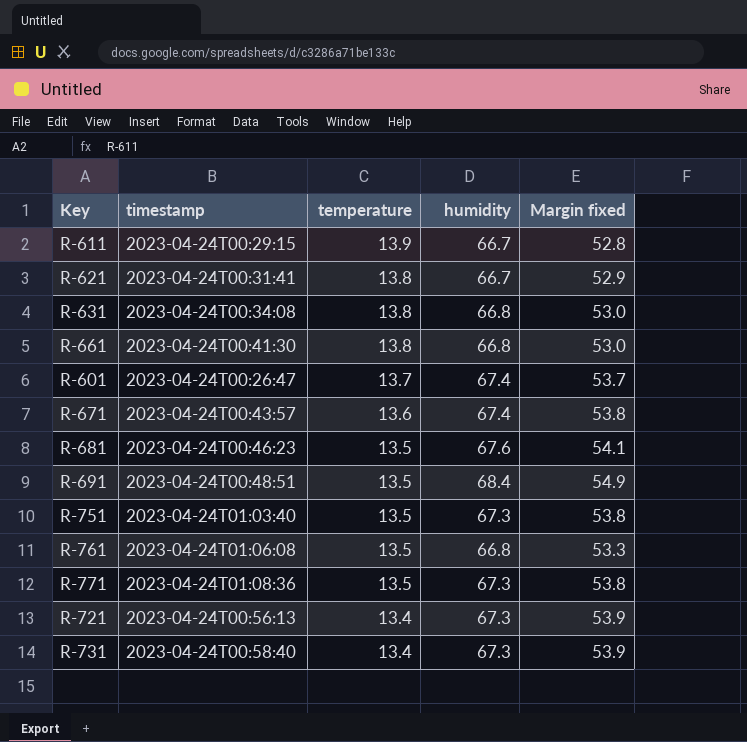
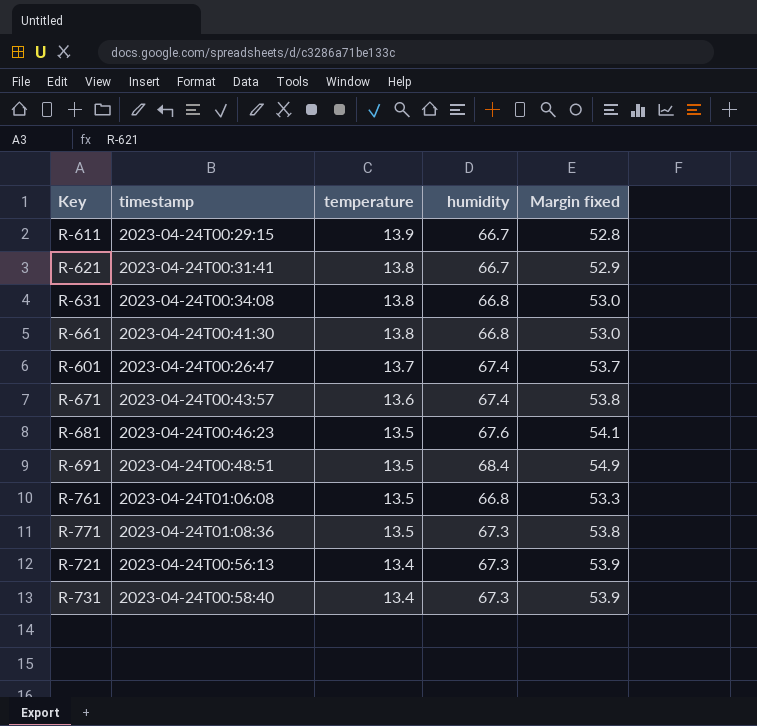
row R-751: 2023-04-24T01:03:40 | 13.5 | 67.3 | 53.8 -> none

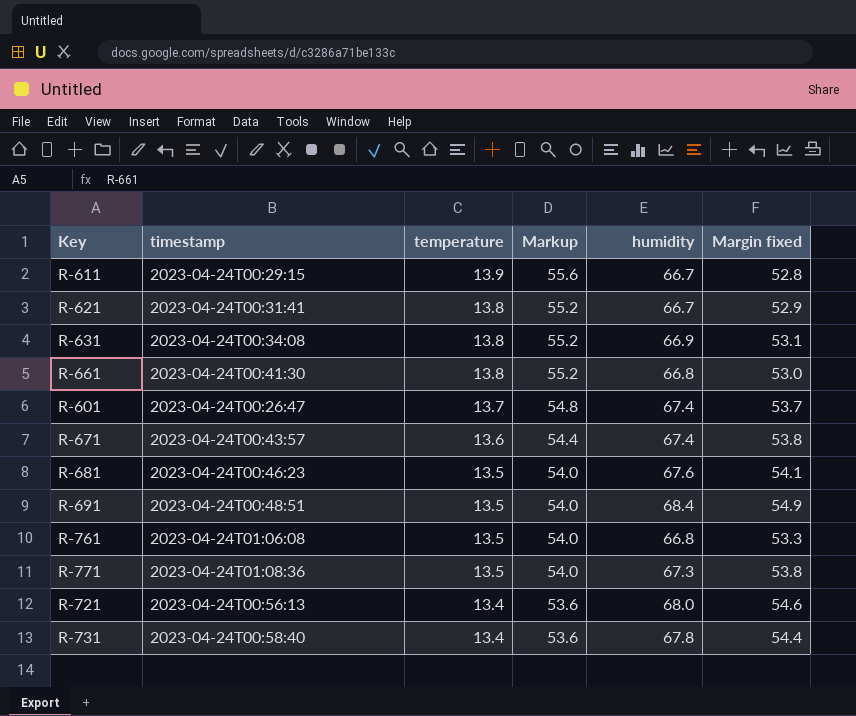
column Markup | formula: none -> [temperature] * 4
R-631 | humidity: 66.8 -> 66.9
R-631 | Margin fixed: 53.0 -> 53.1
R-721 | humidity: 67.3 -> 68.0
R-721 | Margin fixed: 53.9 -> 54.6
R-731 | humidity: 67.3 -> 67.8
R-731 | Margin fixed: 53.9 -> 54.4

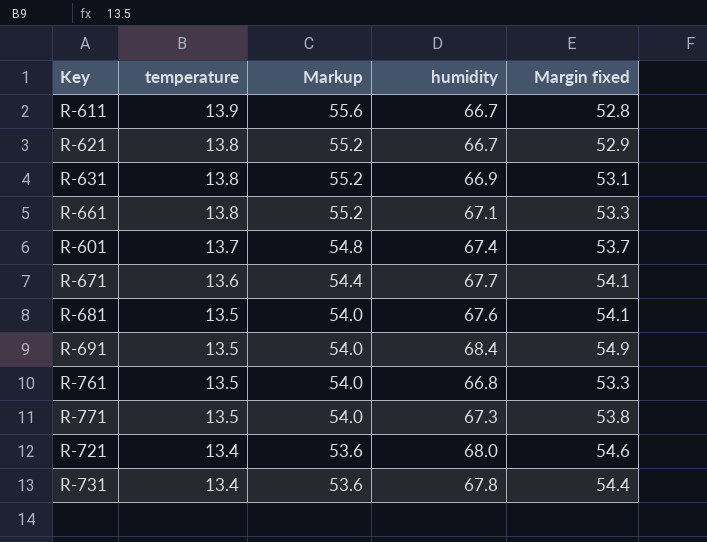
column timestamp | position: 2 -> none
R-661 | humidity: 66.8 -> 67.1
R-661 | Margin fixed: 53.0 -> 53.3
R-671 | humidity: 67.4 -> 67.7
R-671 | Margin fixed: 53.8 -> 54.1

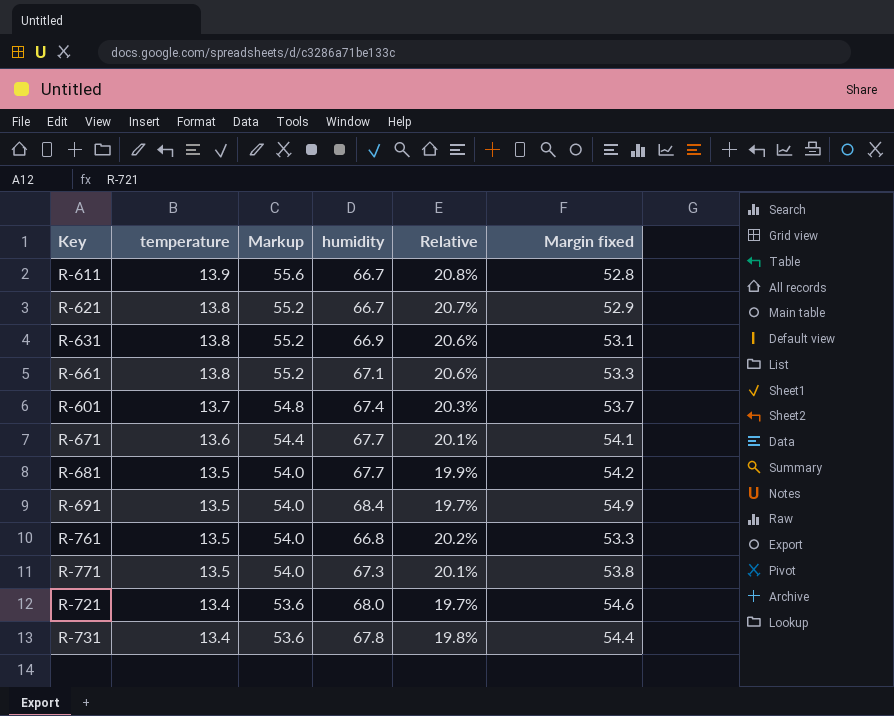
column Relative | formula: none -> [temperature] / [humidity]
R-681 | humidity: 67.6 -> 67.7
R-681 | Margin fixed: 54.1 -> 54.2

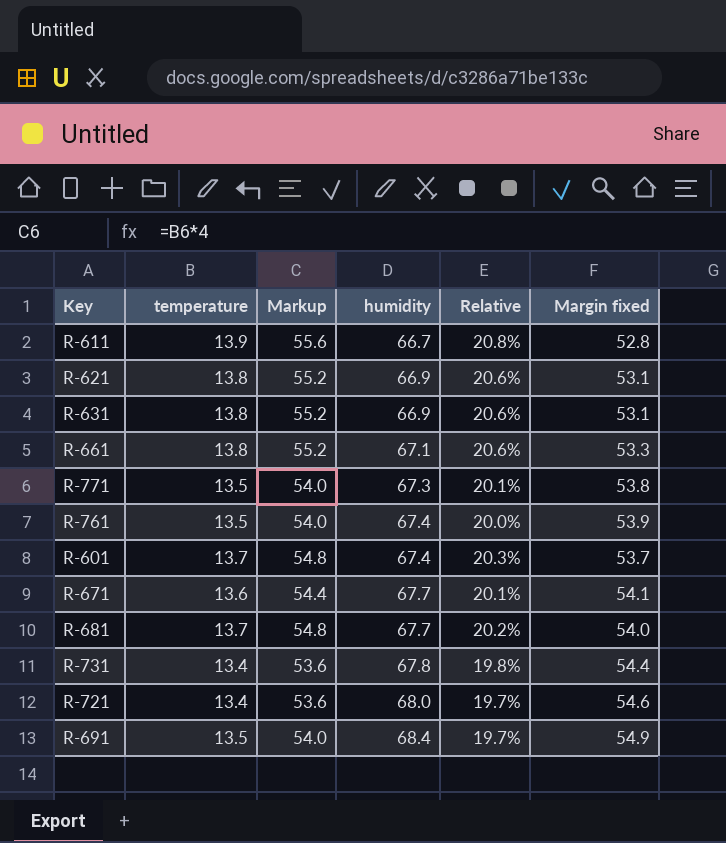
row order: temperature descending -> humidity ascending
R-621 | humidity: 66.7 -> 66.9
R-621 | Relative: 20.7% -> 20.6%
R-621 | Margin fixed: 52.9 -> 53.1
R-761 | humidity: 66.8 -> 67.4
R-761 | Relative: 20.2% -> 20.0%
R-761 | Margin fixed: 53.3 -> 53.9
R-681 | temperature: 13.5 -> 13.7
R-681 | Markup: 54.0 -> 54.8
R-681 | Relative: 19.9% -> 20.2%
R-681 | Margin fixed: 54.2 -> 54.0

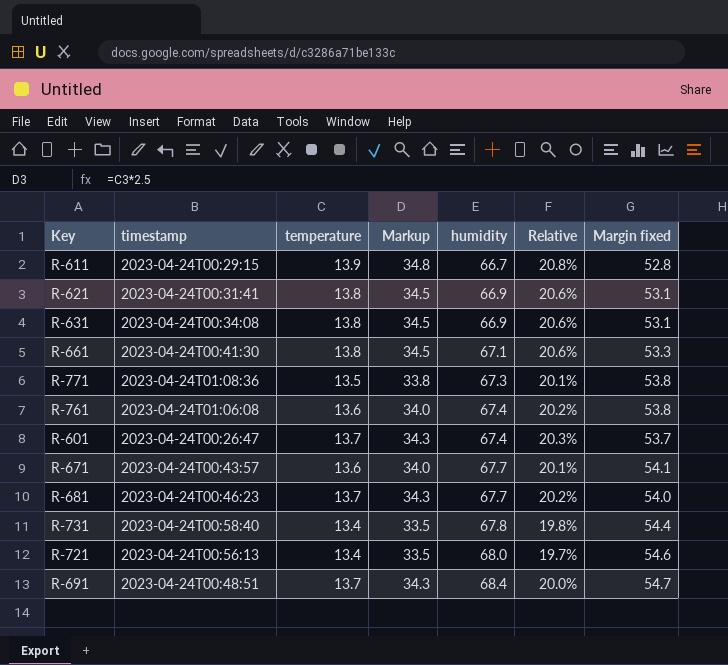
column timestamp | position: none -> 2
column Markup | formula: [temperature] * 4 -> [temperature] * 2.5
R-761 | temperature: 13.5 -> 13.6
R-761 | Relative: 20.0% -> 20.2%
R-761 | Margin fixed: 53.9 -> 53.8
R-691 | temperature: 13.5 -> 13.7
R-691 | Relative: 19.7% -> 20.0%
R-691 | Margin fixed: 54.9 -> 54.7

